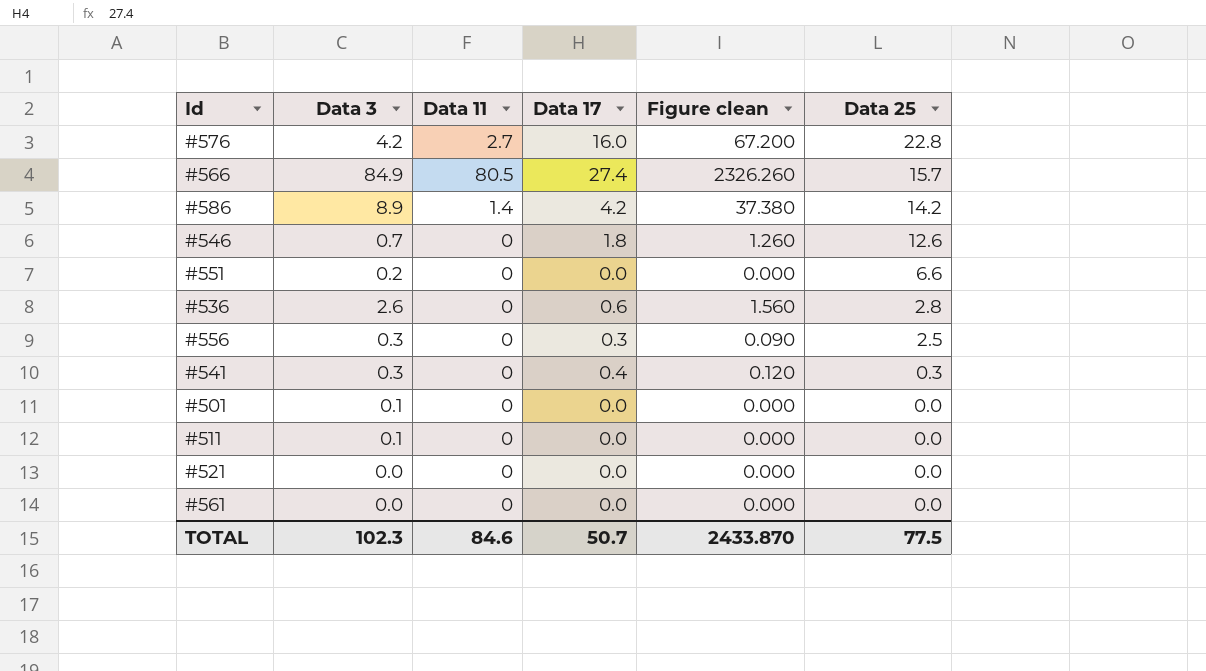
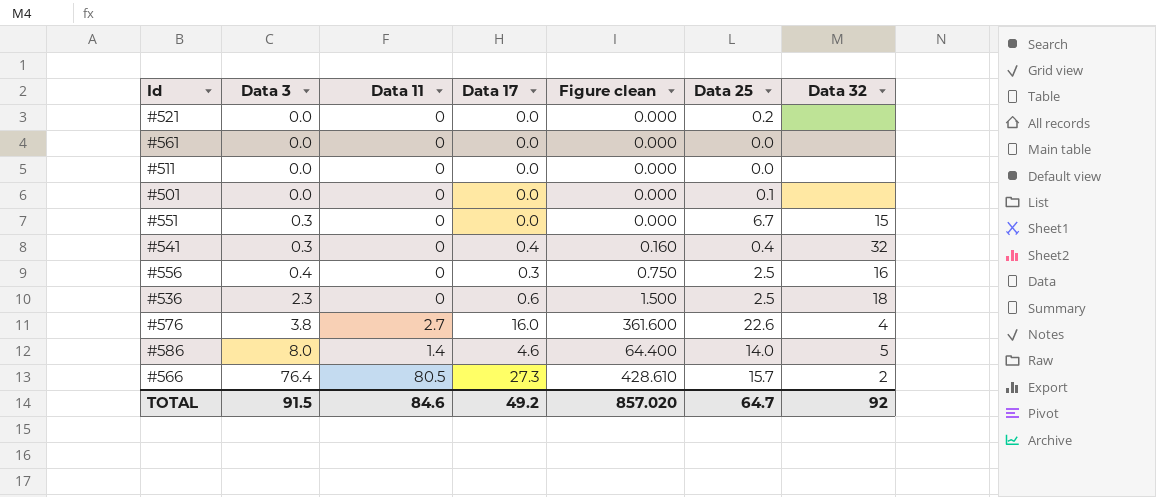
row order: Data 25 descending -> Data 3 ascending
column Figure clean | formula: [Data 3] * [Data 17] -> [Data 17] * [Data 25]
column Data 32 | position: none -> 7
row #546: 0.7 | 0 | 1.8 | 1.260 | 12.6 -> none
#521 | Data 25: 0.0 -> 0.2
#511 | Data 3: 0.1 -> 0.0
#501 | Data 3: 0.1 -> 0.0
#501 | Data 25: 0.0 -> 0.1
#551 | Data 3: 0.2 -> 0.3
#551 | Data 25: 6.6 -> 6.7
#541 | Data 25: 0.3 -> 0.4
#556 | Data 3: 0.3 -> 0.4
#536 | Data 3: 2.6 -> 2.3
#536 | Data 25: 2.8 -> 2.5
#576 | Data 3: 4.2 -> 3.8
#576 | Data 25: 22.8 -> 22.6
#586 | Data 3: 8.9 -> 8.0
#586 | Data 17: 4.2 -> 4.6
#586 | Data 25: 14.2 -> 14.0
#566 | Data 3: 84.9 -> 76.4
#566 | Data 17: 27.4 -> 27.3
TOTAL | Data 3: 102.3 -> 91.5
TOTAL | Data 17: 50.7 -> 49.2
TOTAL | Figure clean: 2433.870 -> 857.020
TOTAL | Data 25: 77.5 -> 64.7

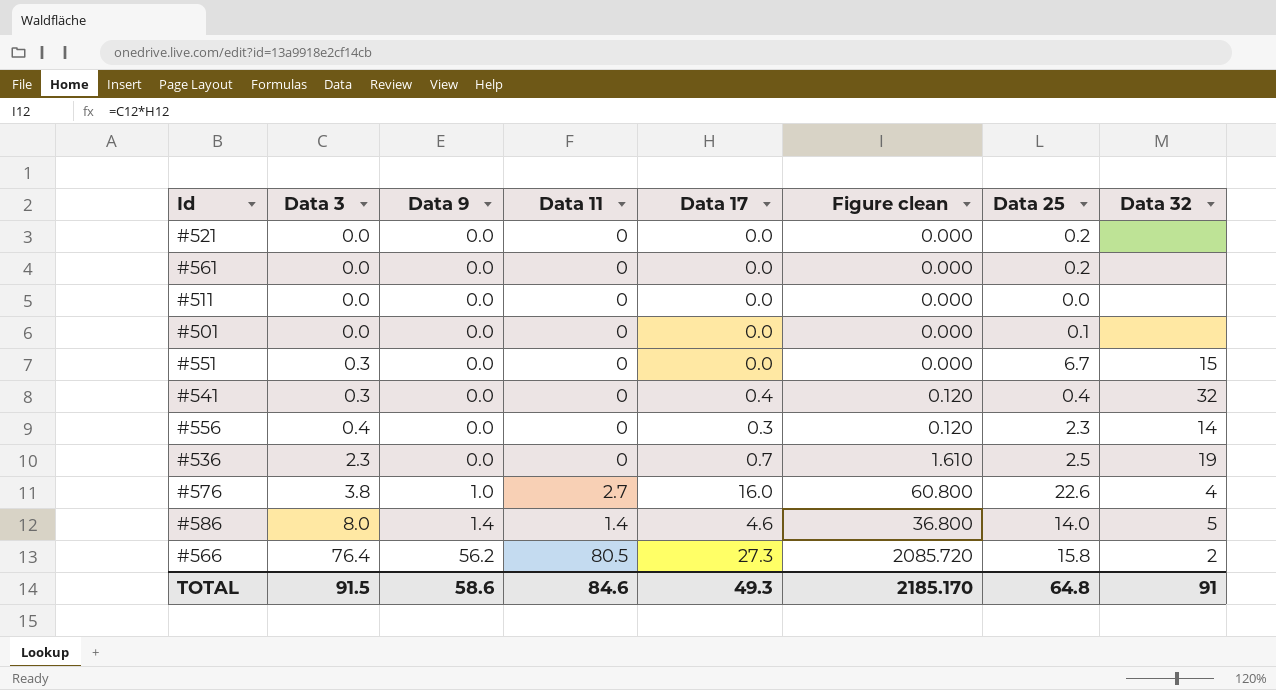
column Data 9 | position: none -> 3
column Figure clean | formula: [Data 17] * [Data 25] -> [Data 3] * [Data 17]
#561 | Data 25: 0.0 -> 0.2
#556 | Data 25: 2.5 -> 2.3
#556 | Data 32: 16 -> 14
#536 | Data 17: 0.6 -> 0.7
#536 | Data 32: 18 -> 19
#566 | Data 25: 15.7 -> 15.8
TOTAL | Data 17: 49.2 -> 49.3
TOTAL | Figure clean: 857.020 -> 2185.170
TOTAL | Data 25: 64.7 -> 64.8
TOTAL | Data 32: 92 -> 91

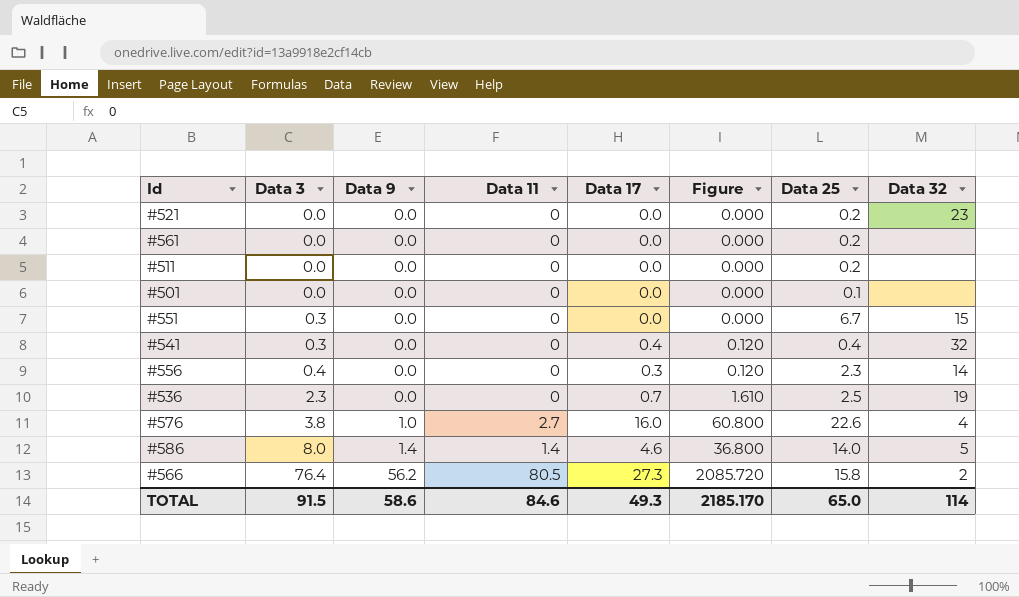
column name: Figure clean -> Figure
#521 | Data 32: none -> 23
#511 | Data 25: 0.0 -> 0.2
TOTAL | Data 25: 64.8 -> 65.0
TOTAL | Data 32: 91 -> 114

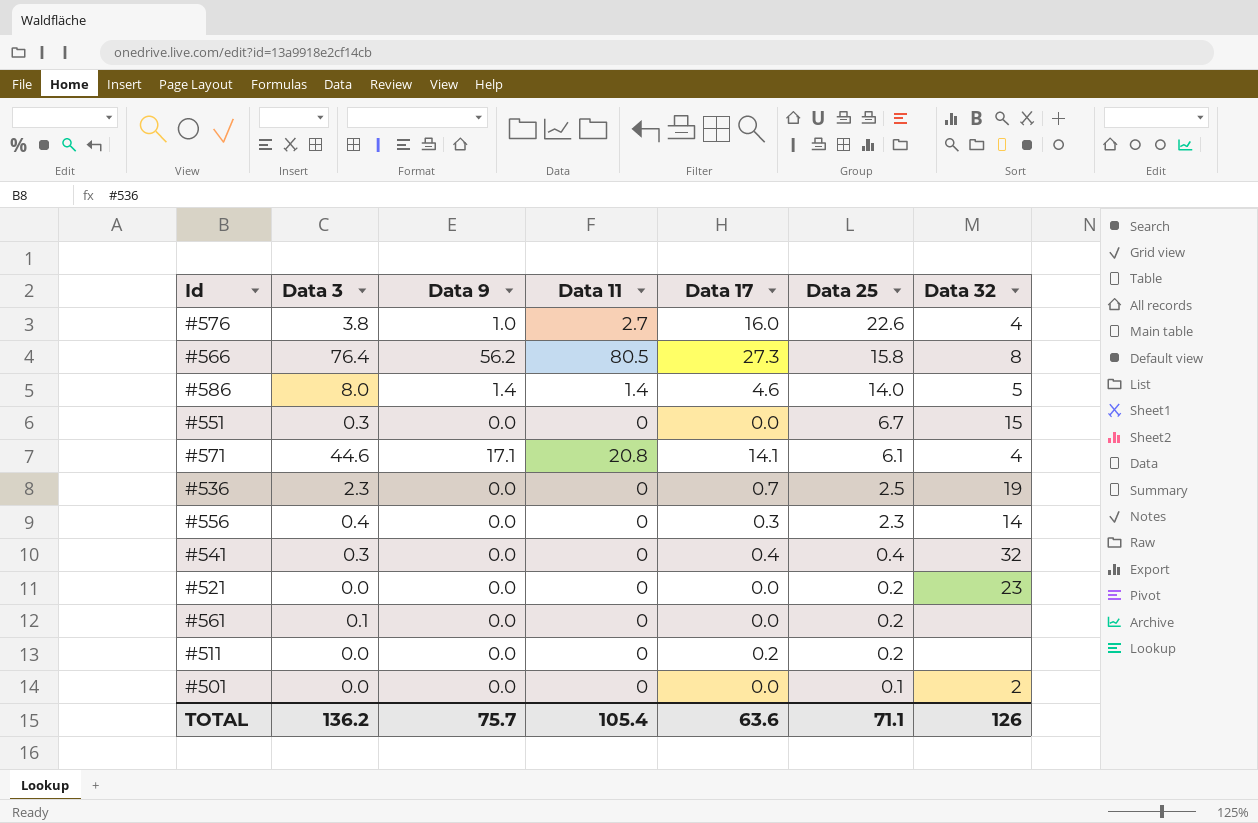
row order: Data 3 ascending -> Data 25 descending
column Figure | formula: [Data 3] * [Data 17] -> none
#566 | Data 32: 2 -> 8
row #571: none -> 44.6 | 17.1 | 20.8 | 14.1 | 6.1 | 4
#561 | Data 3: 0.0 -> 0.1
#511 | Data 17: 0.0 -> 0.2
#501 | Data 32: none -> 2
TOTAL | Data 3: 91.5 -> 136.2
TOTAL | Data 9: 58.6 -> 75.7
TOTAL | Data 11: 84.6 -> 105.4
TOTAL | Data 17: 49.3 -> 63.6
TOTAL | Data 25: 65.0 -> 71.1
TOTAL | Data 32: 114 -> 126

